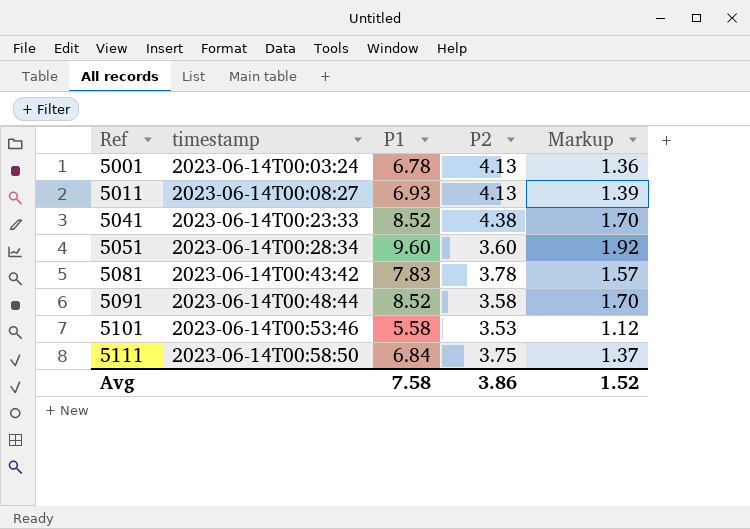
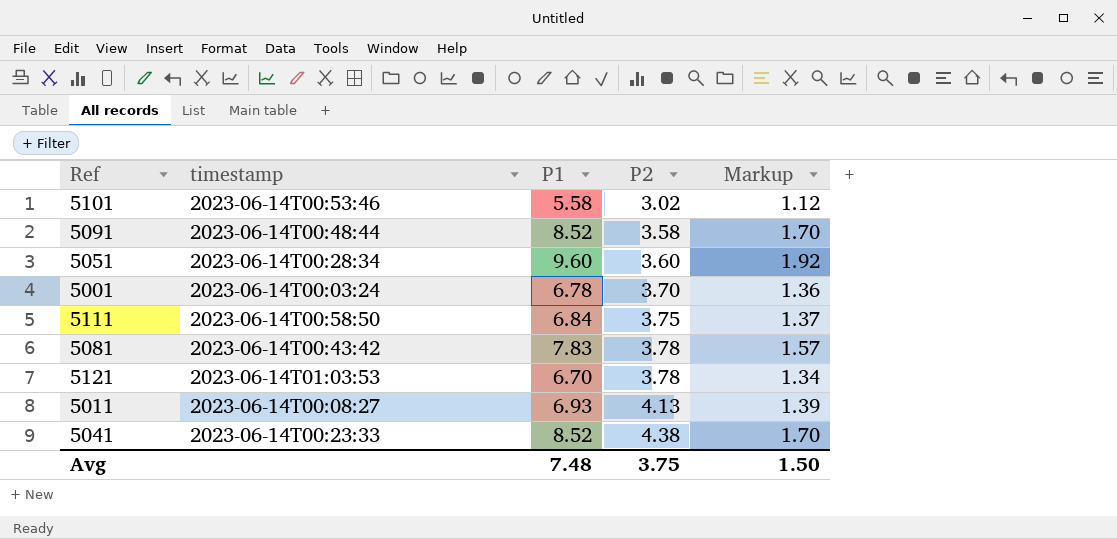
row order: Ref ascending -> P2 ascending
5101 | P2: 3.53 -> 3.02
5001 | P2: 4.13 -> 3.70
row 5121: none -> 2023-06-14T01:03:53 | 6.70 | 3.78 | 1.34
Avg | P1: 7.58 -> 7.48
Avg | P2: 3.86 -> 3.75
Avg | Markup: 1.52 -> 1.50

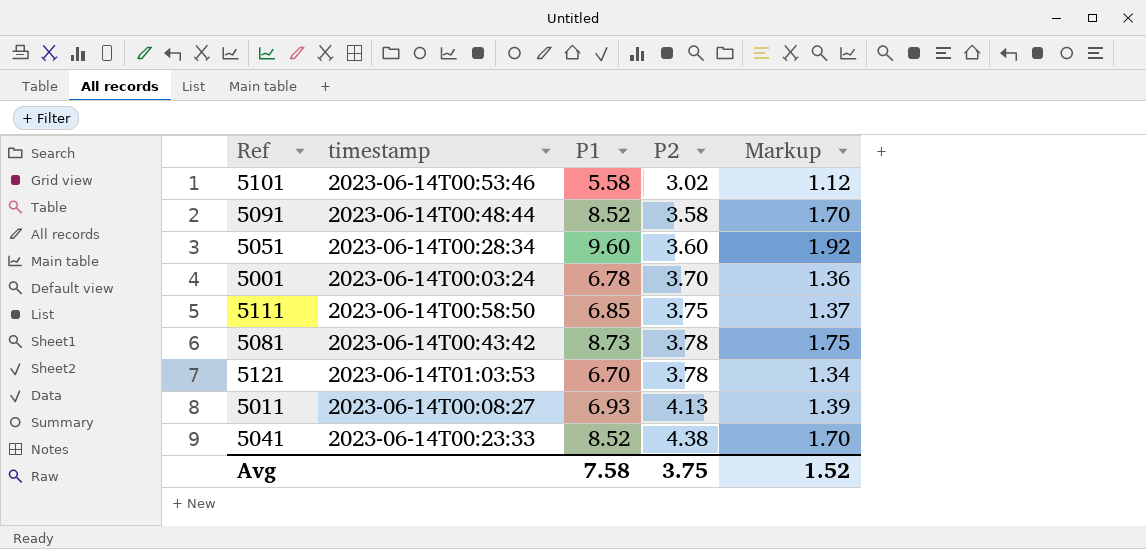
5111 | P1: 6.84 -> 6.85
5081 | P1: 7.83 -> 8.73
5081 | Markup: 1.57 -> 1.75
Avg | P1: 7.48 -> 7.58
Avg | Markup: 1.50 -> 1.52

